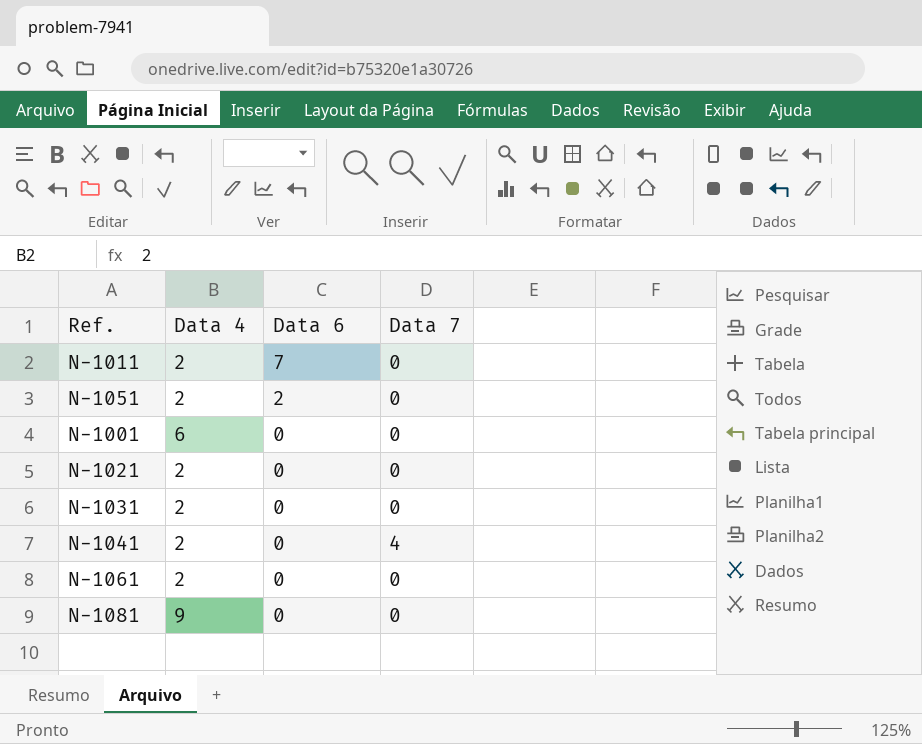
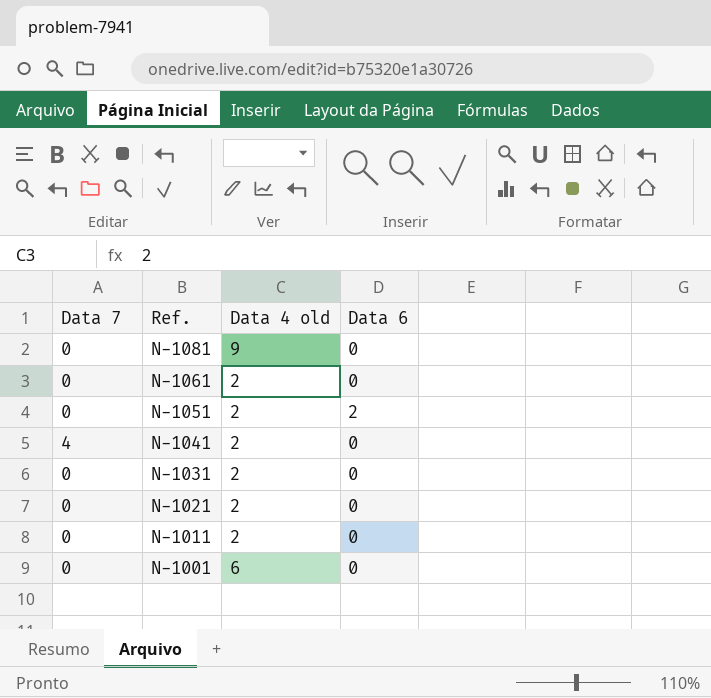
row order: Data 6 descending -> Ref. descending
column Data 7 | position: 4 -> 1
column name: Data 4 -> Data 4 old
N-1011 | Data 6: 7 -> 0

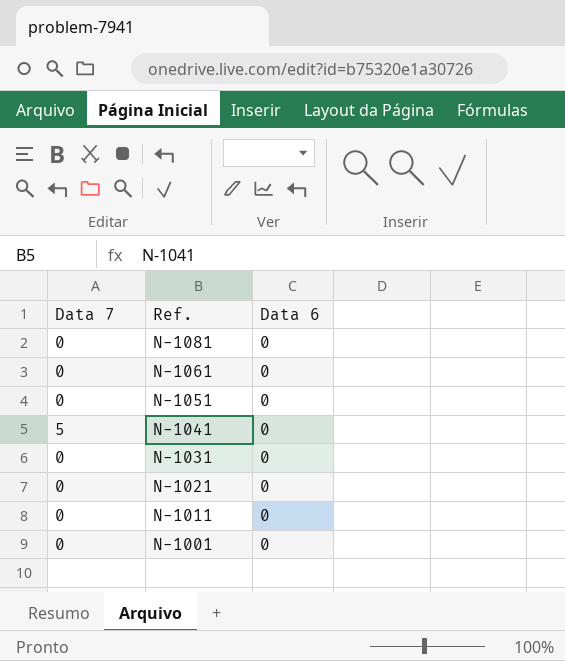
column Data 4 old | position: 3 -> none
N-1051 | Data 6: 2 -> 0
N-1041 | Data 7: 4 -> 5

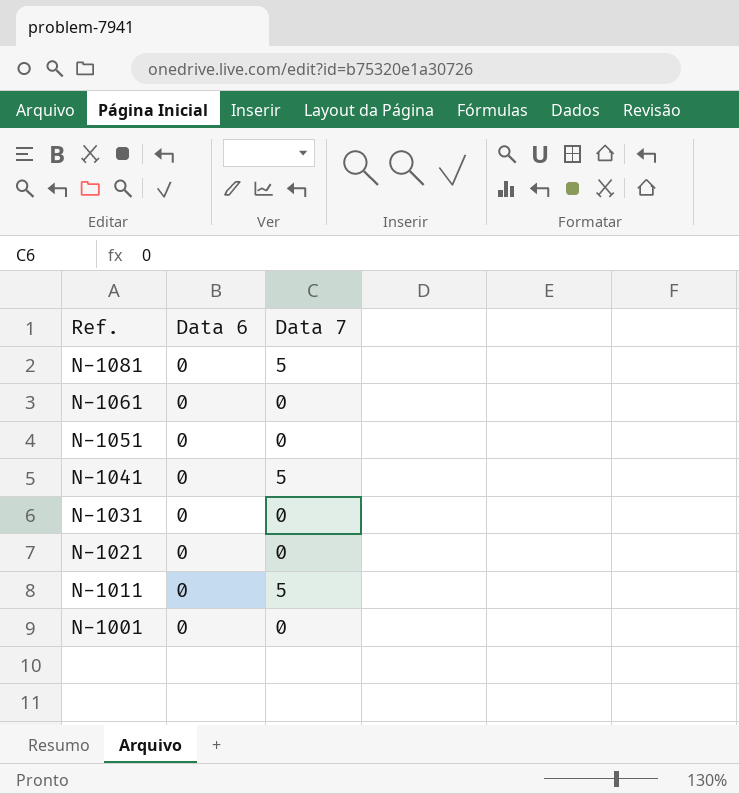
column Data 7 | position: 1 -> 3
N-1081 | Data 7: 0 -> 5
N-1011 | Data 7: 0 -> 5

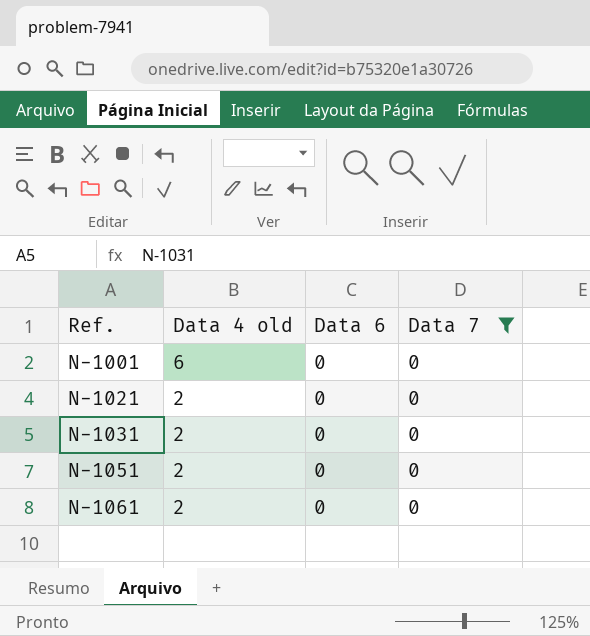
filter: none -> Data 7 = 0
row order: Ref. descending -> Ref. ascending
column Data 4 old | position: none -> 2

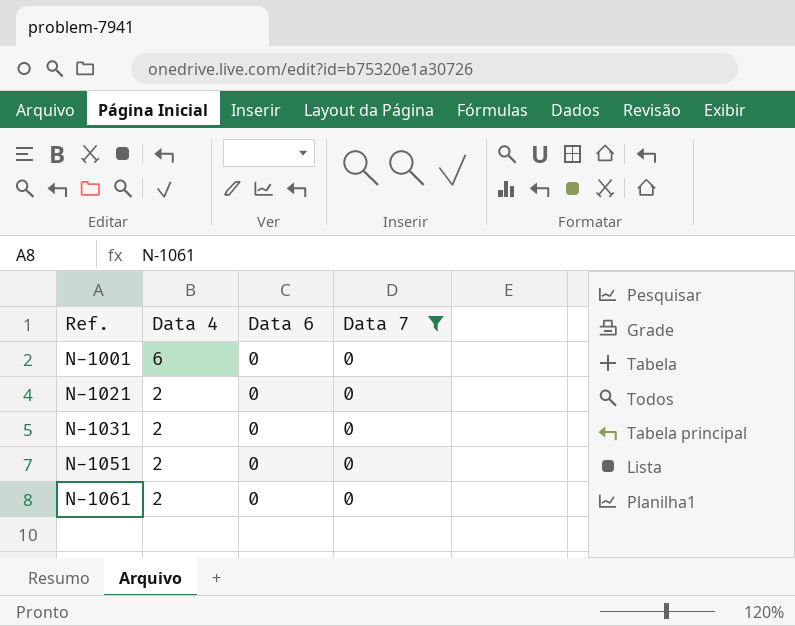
column name: Data 4 old -> Data 4

